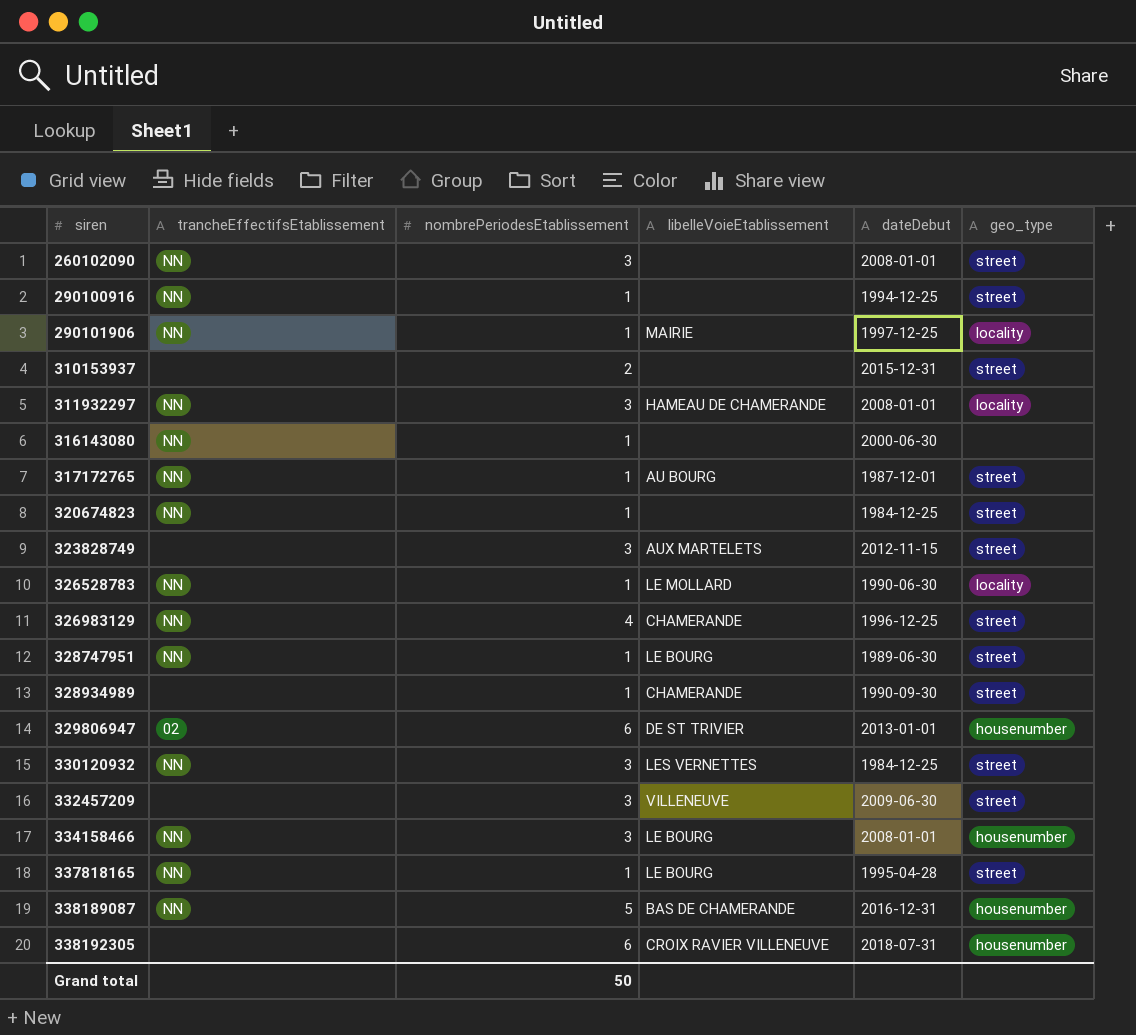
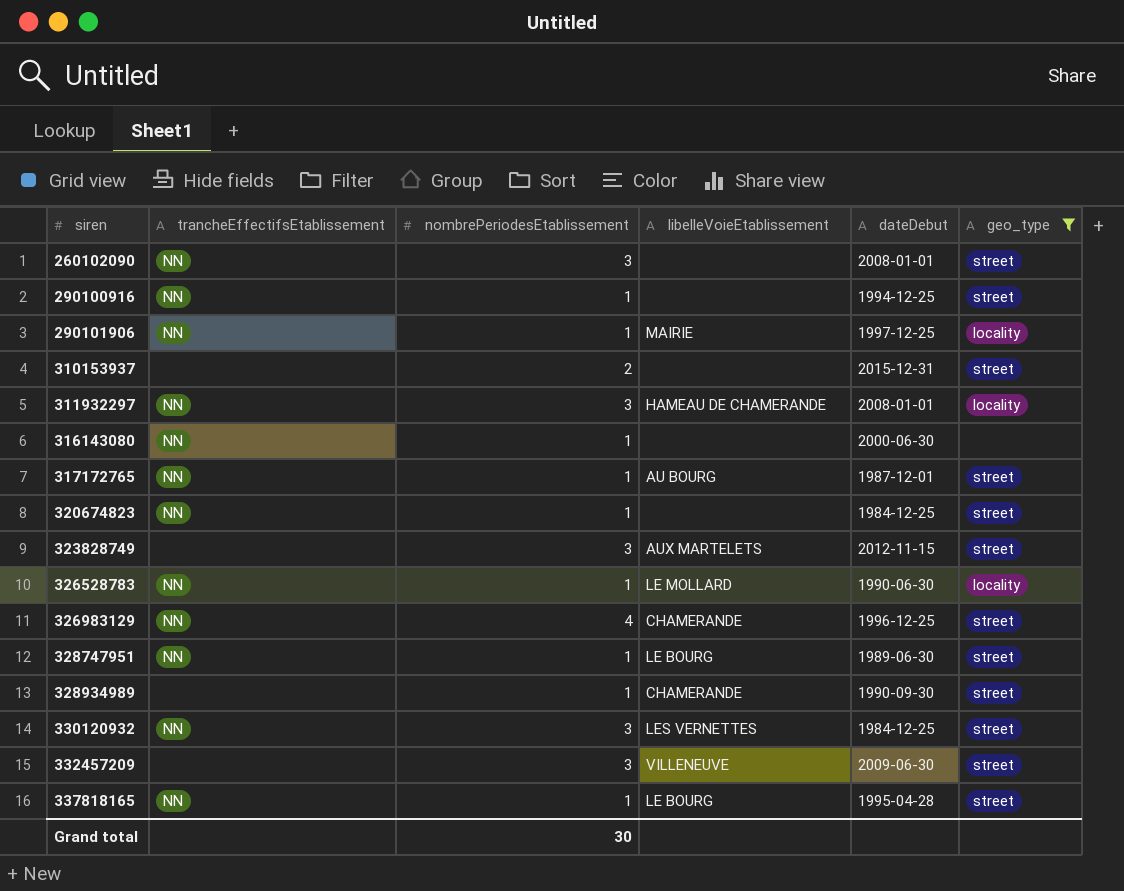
filter: none -> geo_type != housenumber
Grand total | nombrePeriodesEtablissement: 50 -> 30

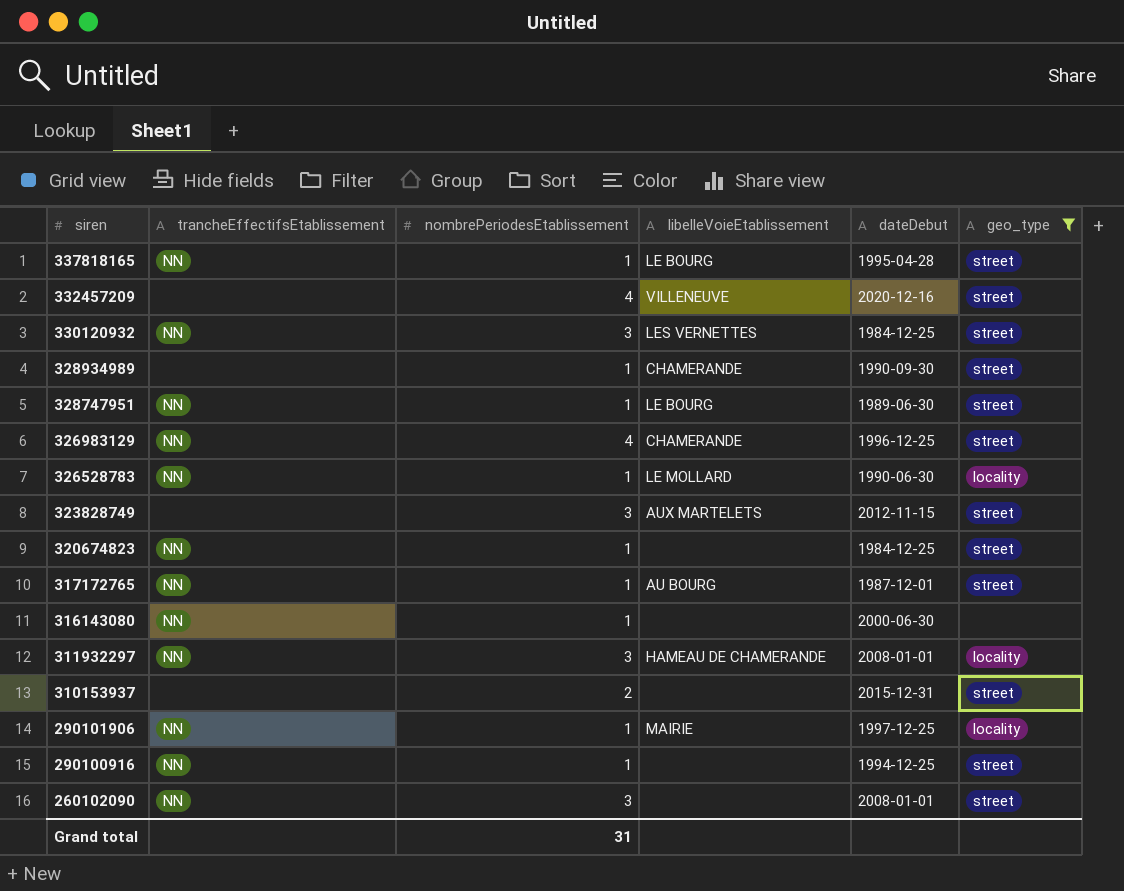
row order: siren ascending -> siren descending
332457209 | nombrePeriodesEtablissement: 3 -> 4
332457209 | dateDebut: 2009-06-30 -> 2020-12-16
Grand total | nombrePeriodesEtablissement: 30 -> 31

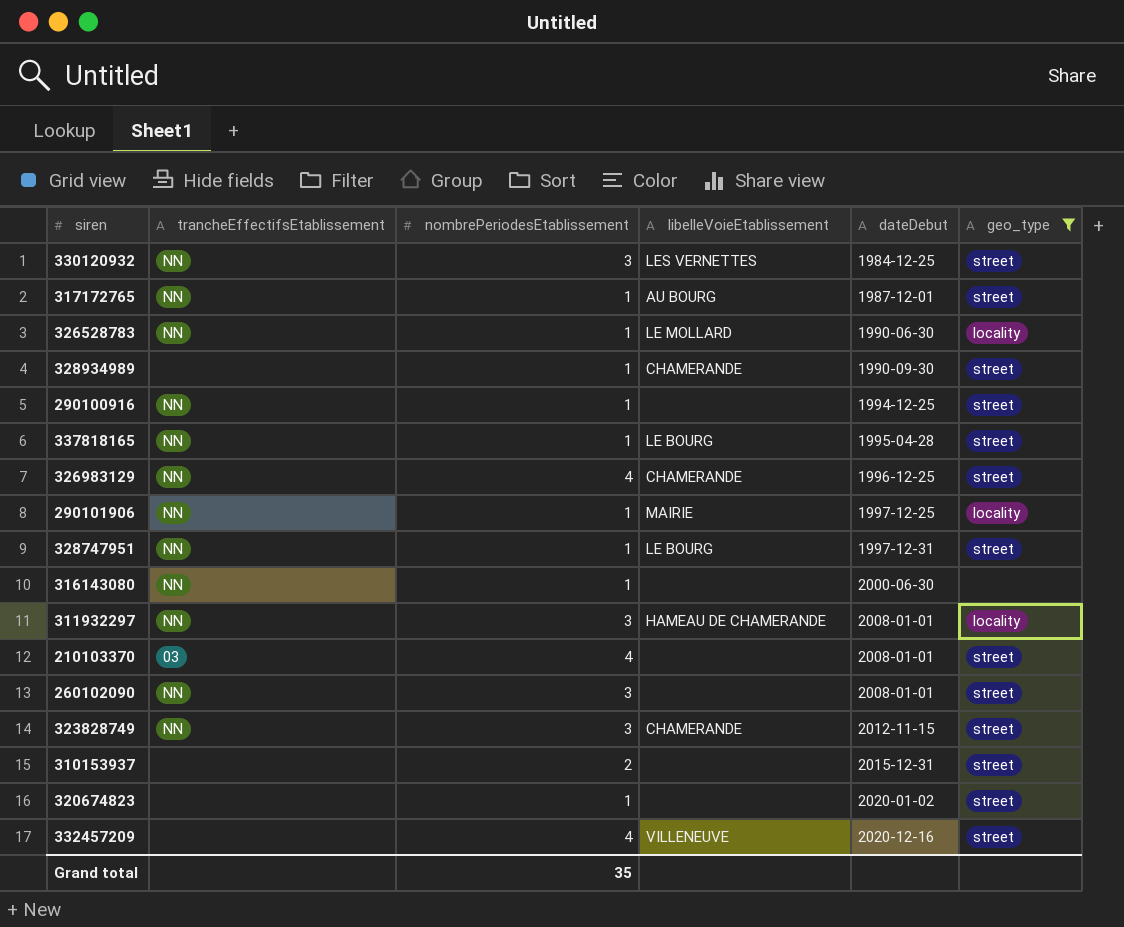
row order: siren descending -> dateDebut ascending
328747951 | dateDebut: 1989-06-30 -> 1997-12-31
row 210103370: none -> 03 | 4 | none | 2008-01-01 | street
323828749 | trancheEffectifsEtablissement: none -> NN
323828749 | libelleVoieEtablissement: AUX MARTELETS -> CHAMERANDE
320674823 | trancheEffectifsEtablissement: NN -> none
320674823 | dateDebut: 1984-12-25 -> 2020-01-02
Grand total | nombrePeriodesEtablissement: 31 -> 35

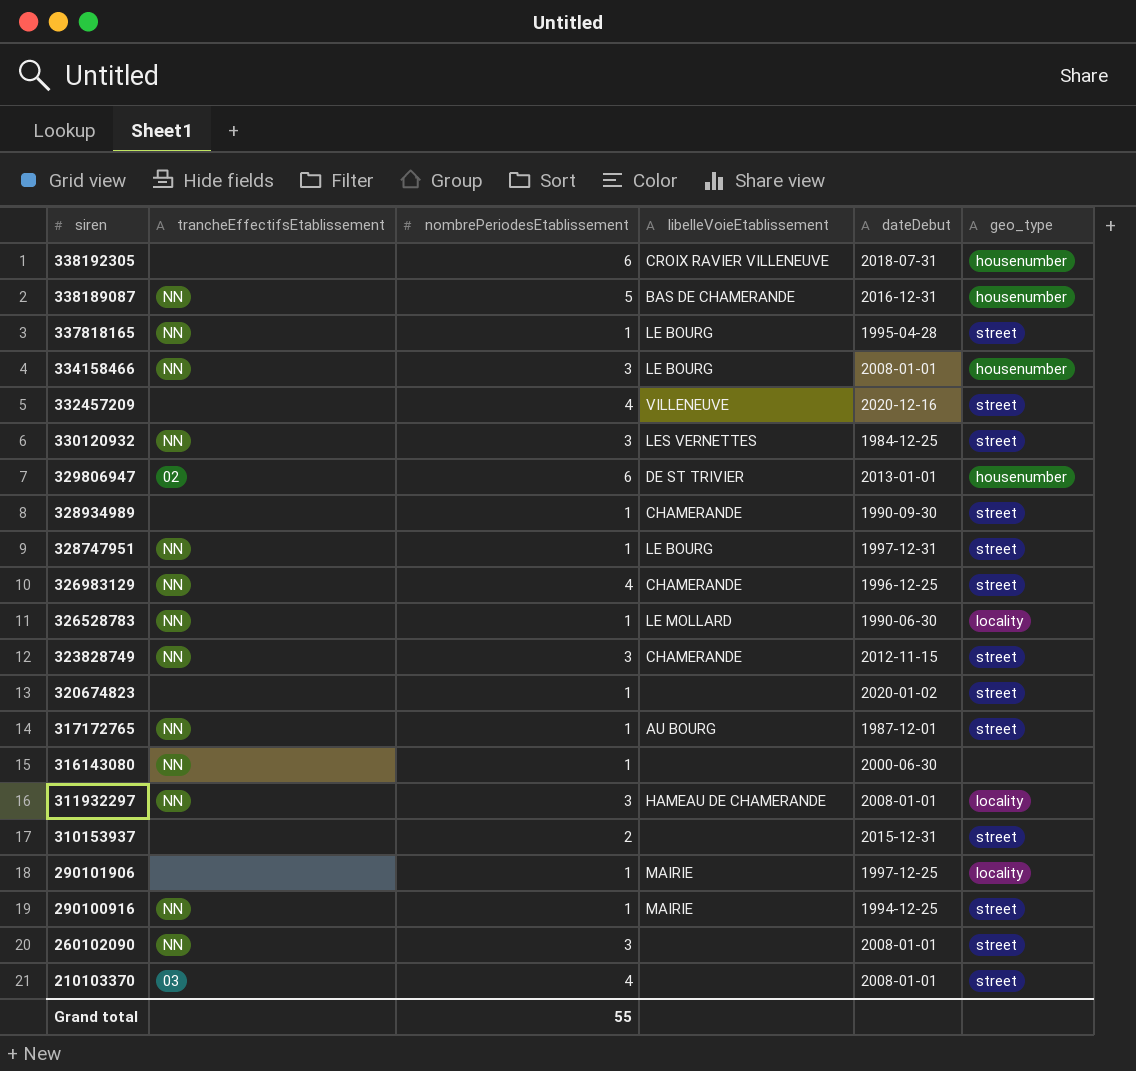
filter: geo_type != housenumber -> none
row order: dateDebut ascending -> siren descending
290101906 | trancheEffectifsEtablissement: NN -> none
290100916 | libelleVoieEtablissement: none -> MAIRIE
Grand total | nombrePeriodesEtablissement: 35 -> 55

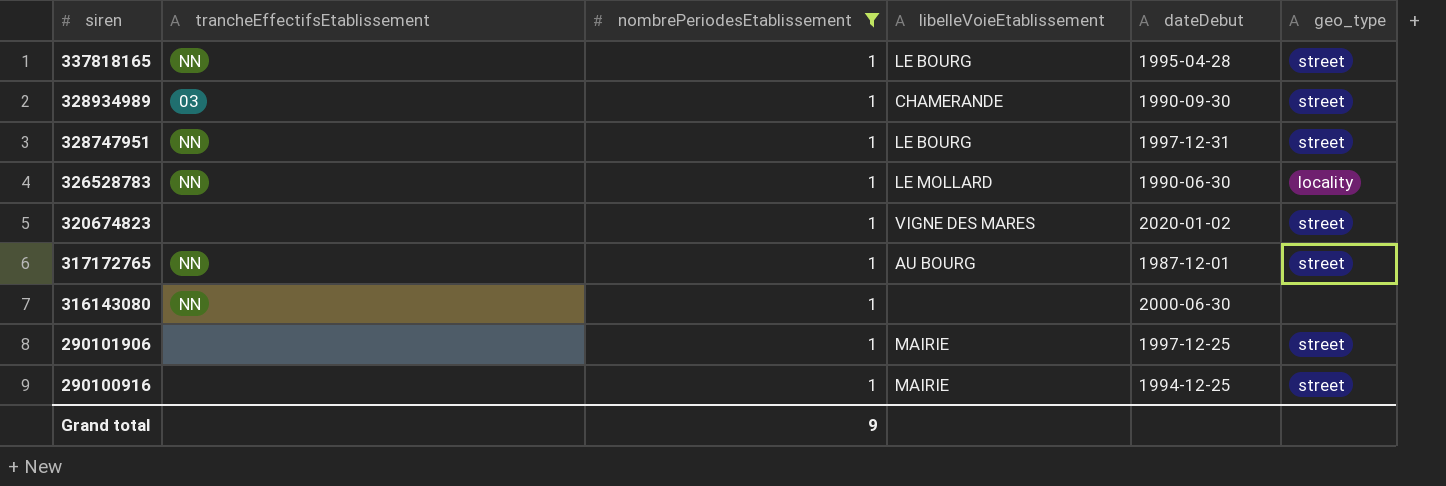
filter: none -> nombrePeriodesEtablissement = 1
328934989 | trancheEffectifsEtablissement: none -> 03
320674823 | libelleVoieEtablissement: none -> VIGNE DES MARES
290101906 | geo_type: locality -> street
290100916 | trancheEffectifsEtablissement: NN -> none
Grand total | nombrePeriodesEtablissement: 55 -> 9

